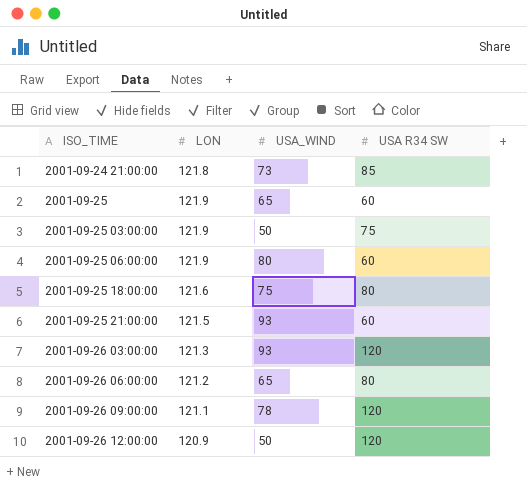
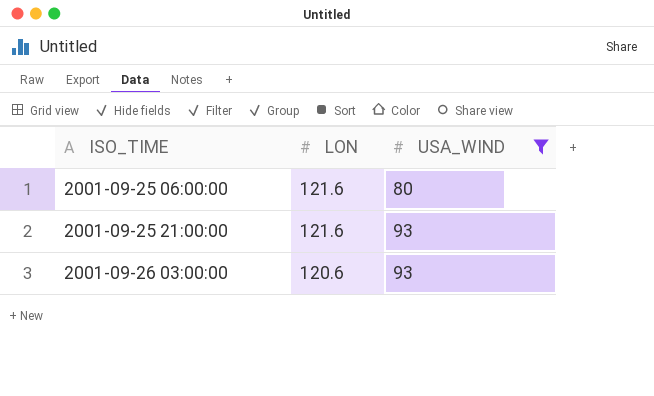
filter: none -> USA_WIND >= 80
column USA R34 SW | position: 4 -> none
2001-09-25 06:00:00 | LON: 121.9 -> 121.6
2001-09-25 21:00:00 | LON: 121.5 -> 121.6
2001-09-26 03:00:00 | LON: 121.3 -> 120.6

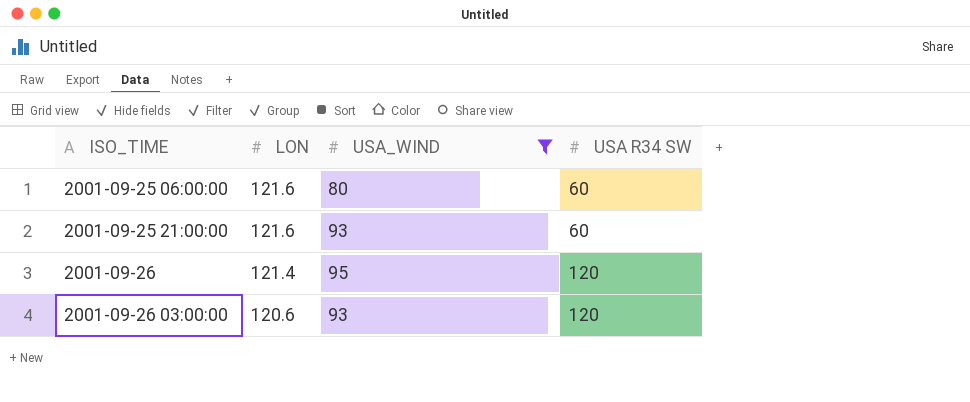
column USA R34 SW | position: none -> 4
row 2001-09-26: none -> 121.4 | 95 | 120

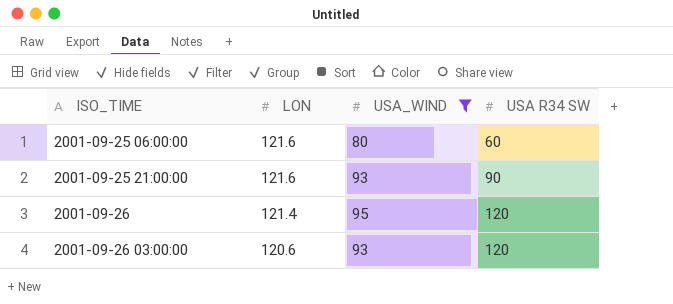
2001-09-25 21:00:00 | USA R34 SW: 60 -> 90

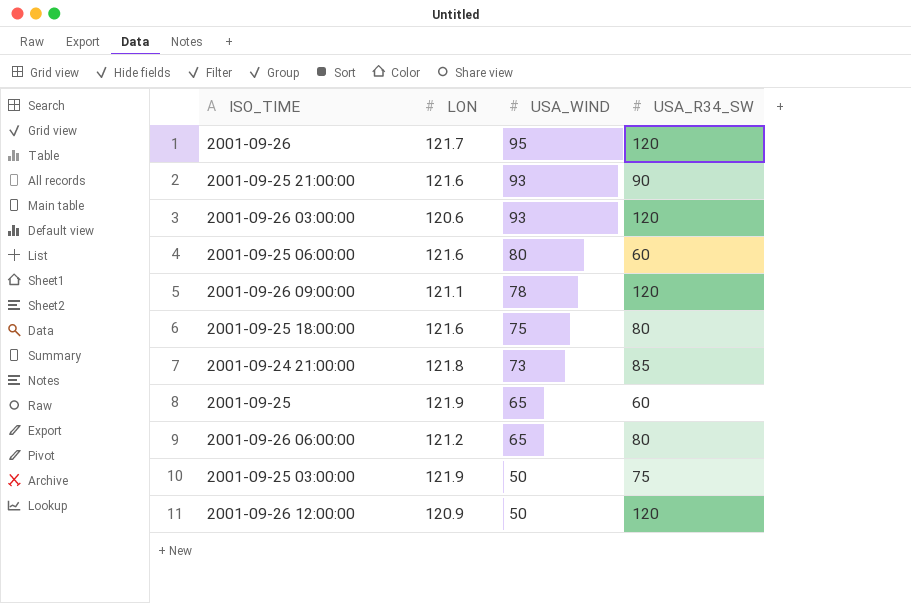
filter: USA_WIND >= 80 -> none
row order: ISO_TIME ascending -> USA_WIND descending
column name: USA R34 SW -> USA_R34_SW
2001-09-26 | LON: 121.4 -> 121.7

